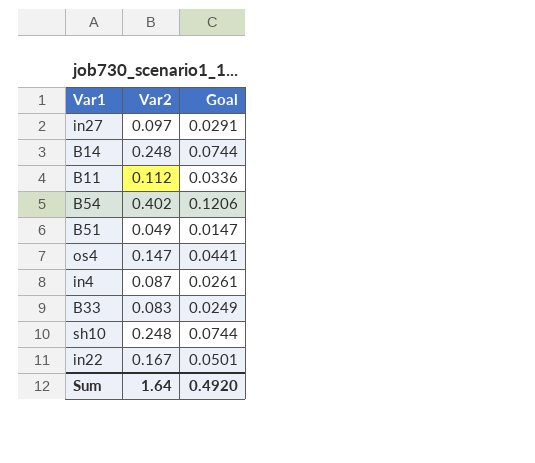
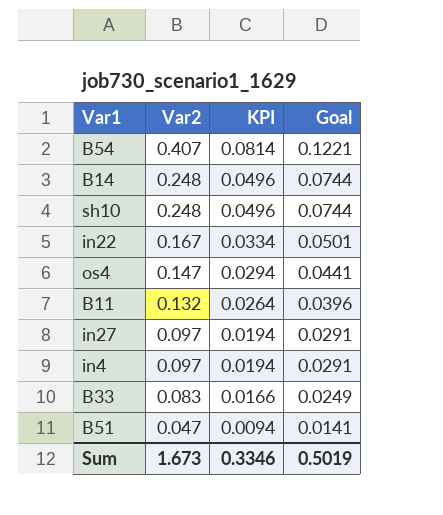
row order: none -> Var2 descending
column KPI | formula: none -> [Var2] * 0.2
B54 | Var2: 0.402 -> 0.407
B54 | Goal: 0.1206 -> 0.1221
B11 | Var2: 0.112 -> 0.132
B11 | Goal: 0.0336 -> 0.0396
in4 | Var2: 0.087 -> 0.097
in4 | Goal: 0.0261 -> 0.0291
B51 | Var2: 0.049 -> 0.047
B51 | Goal: 0.0147 -> 0.0141
Sum | Var2: 1.64 -> 1.673
Sum | Goal: 0.4920 -> 0.5019

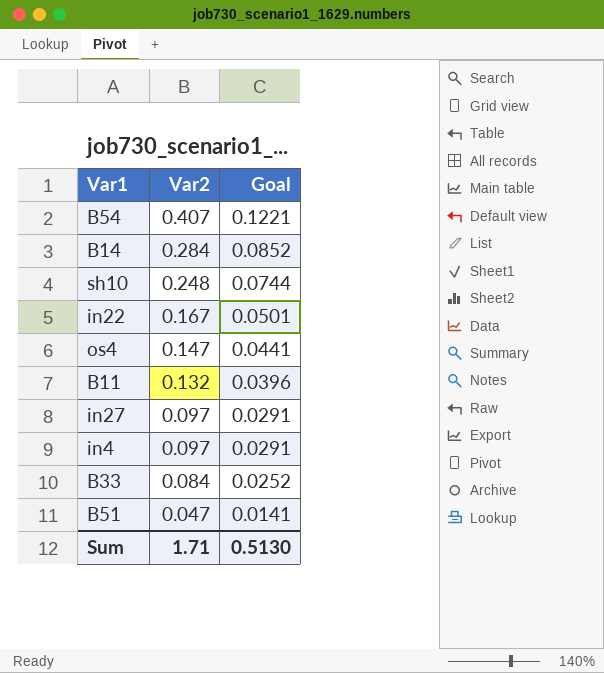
column KPI | formula: [Var2] * 0.2 -> none
B14 | Var2: 0.248 -> 0.284
B14 | Goal: 0.0744 -> 0.0852
B33 | Var2: 0.083 -> 0.084
B33 | Goal: 0.0249 -> 0.0252
Sum | Var2: 1.673 -> 1.71
Sum | Goal: 0.5019 -> 0.5130

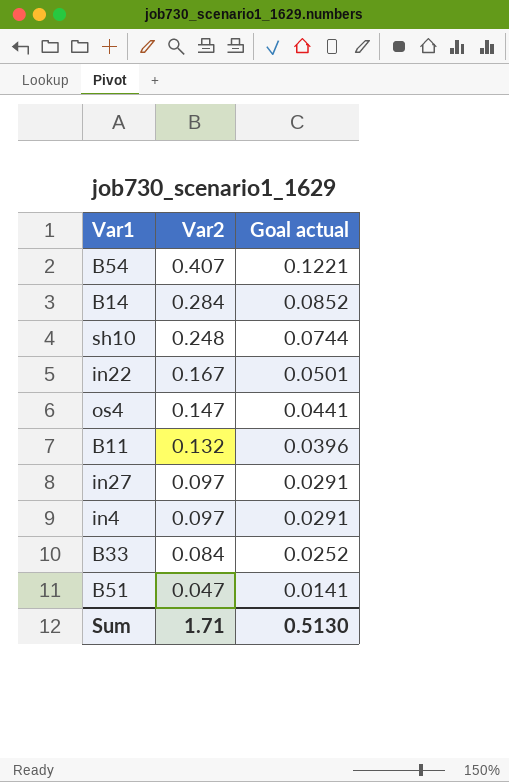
column name: Goal -> Goal actual

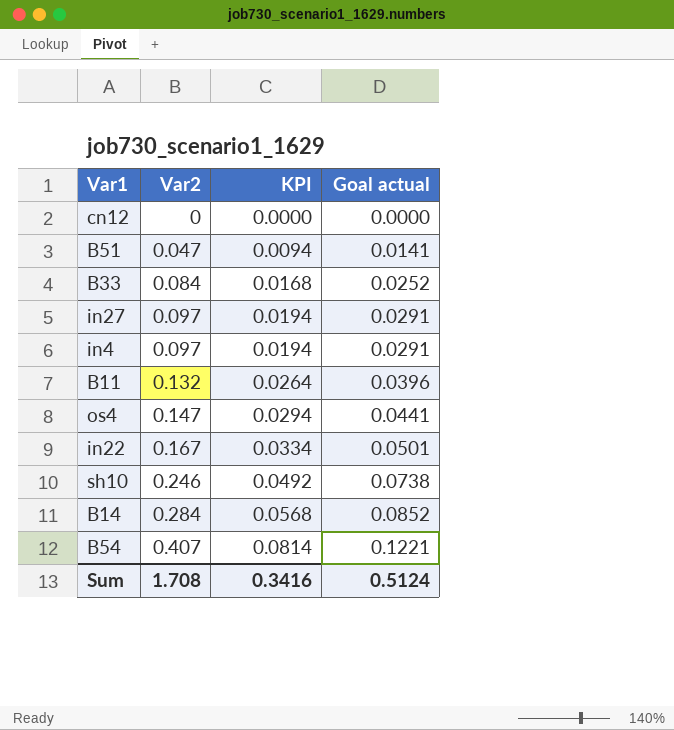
row order: Var2 descending -> Var2 ascending
column KPI | formula: none -> [Var2] * 0.2
row cn12: none -> 0 | 0.0000 | 0.0000
sh10 | Var2: 0.248 -> 0.246
sh10 | Goal actual: 0.0744 -> 0.0738
Sum | Var2: 1.71 -> 1.708
Sum | Goal actual: 0.5130 -> 0.5124

